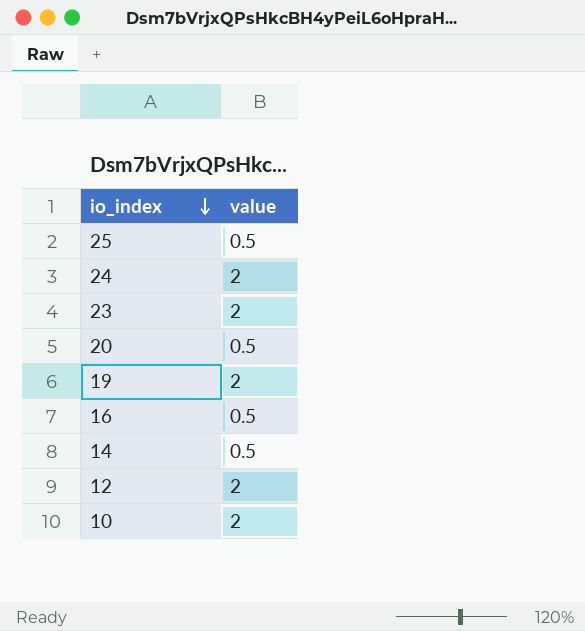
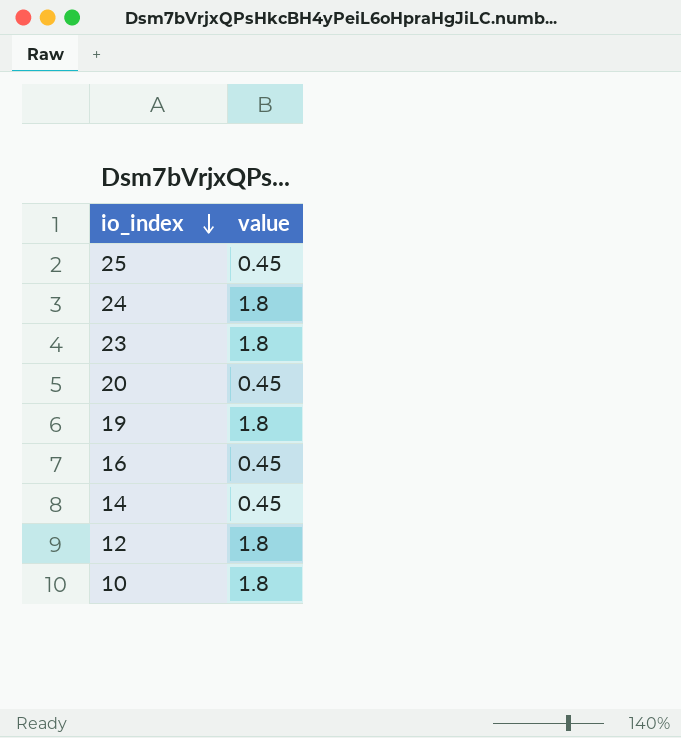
25 | value: 0.5 -> 0.45
24 | value: 2 -> 1.8
23 | value: 2 -> 1.8
20 | value: 0.5 -> 0.45
19 | value: 2 -> 1.8
16 | value: 0.5 -> 0.45
14 | value: 0.5 -> 0.45
12 | value: 2 -> 1.8
10 | value: 2 -> 1.8

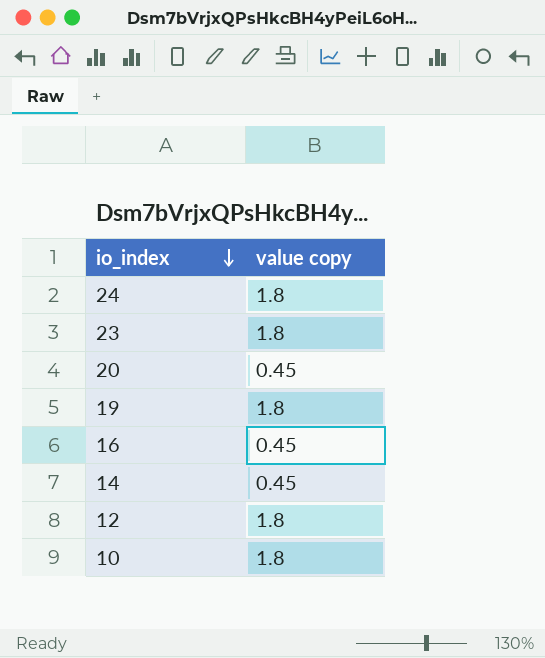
column name: value -> value copy
row 25: 0.45 -> none

